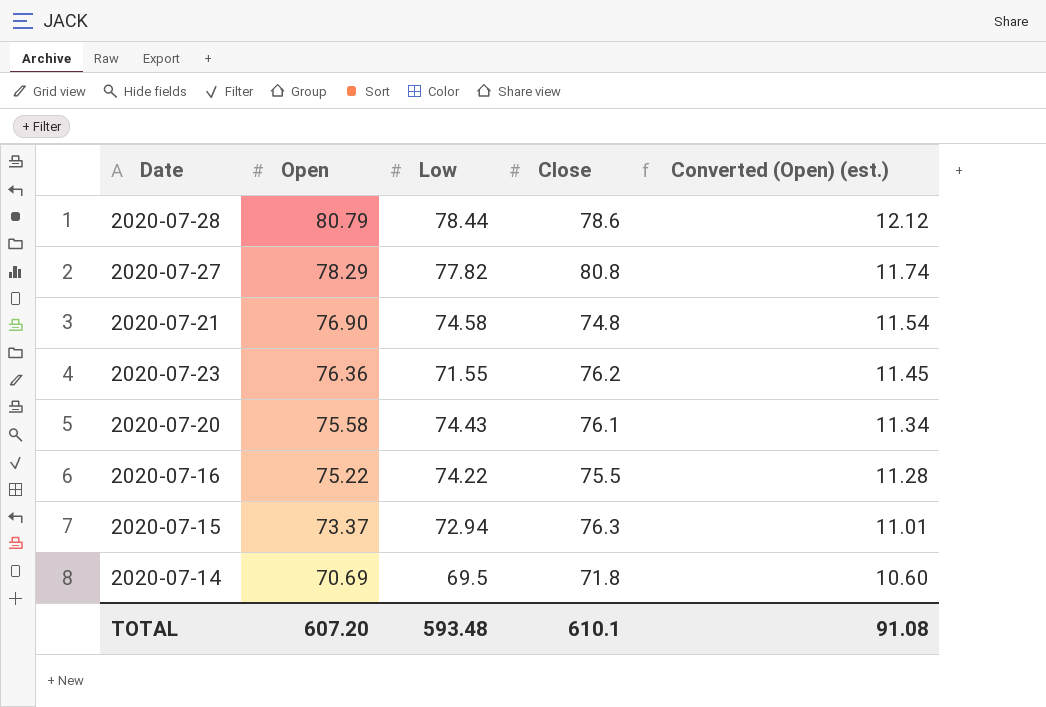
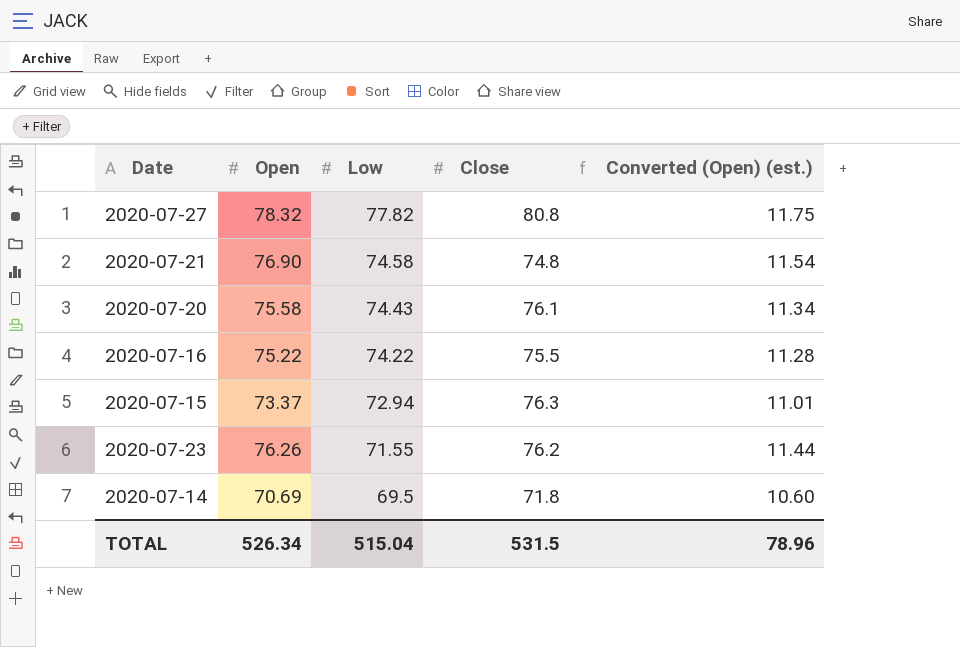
row order: Open descending -> Low descending
row 2020-07-28: 80.79 | 78.44 | 78.6 | 12.12 -> none
2020-07-27 | Open: 78.29 -> 78.32
2020-07-27 | Converted (Open) (est.): 11.74 -> 11.75
2020-07-23 | Open: 76.36 -> 76.26
2020-07-23 | Converted (Open) (est.): 11.45 -> 11.44
TOTAL | Open: 607.20 -> 526.34
TOTAL | Low: 593.48 -> 515.04
TOTAL | Close: 610.1 -> 531.5
TOTAL | Converted (Open) (est.): 91.08 -> 78.96

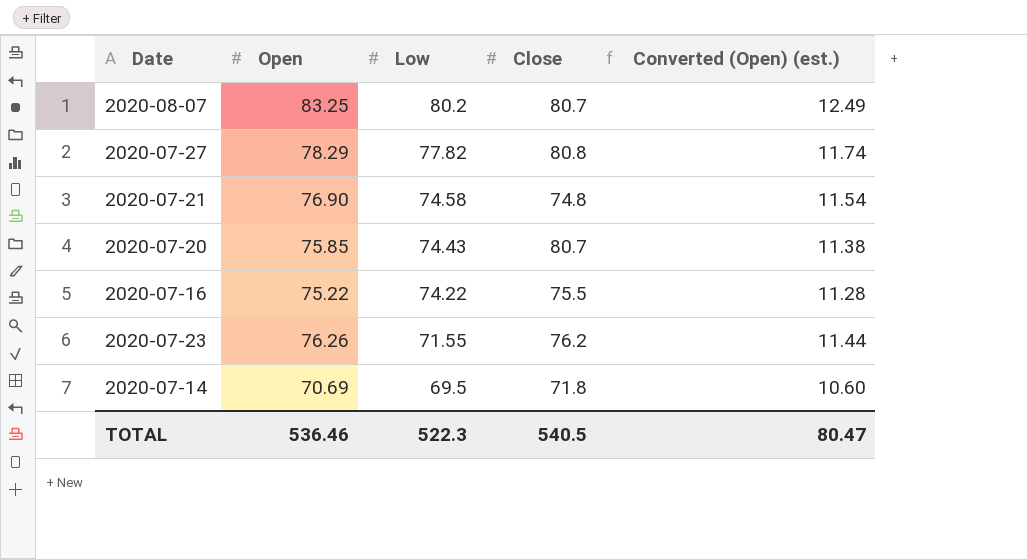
row 2020-07-15: 73.37 | 72.94 | 76.3 | 11.01 -> none
row 2020-08-07: none -> 83.25 | 80.2 | 80.7 | 12.49
2020-07-27 | Open: 78.32 -> 78.29
2020-07-27 | Converted (Open) (est.): 11.75 -> 11.74
2020-07-20 | Open: 75.58 -> 75.85
2020-07-20 | Close: 76.1 -> 80.7
2020-07-20 | Converted (Open) (est.): 11.34 -> 11.38
TOTAL | Open: 526.34 -> 536.46
TOTAL | Low: 515.04 -> 522.3
TOTAL | Close: 531.5 -> 540.5
TOTAL | Converted (Open) (est.): 78.96 -> 80.47

